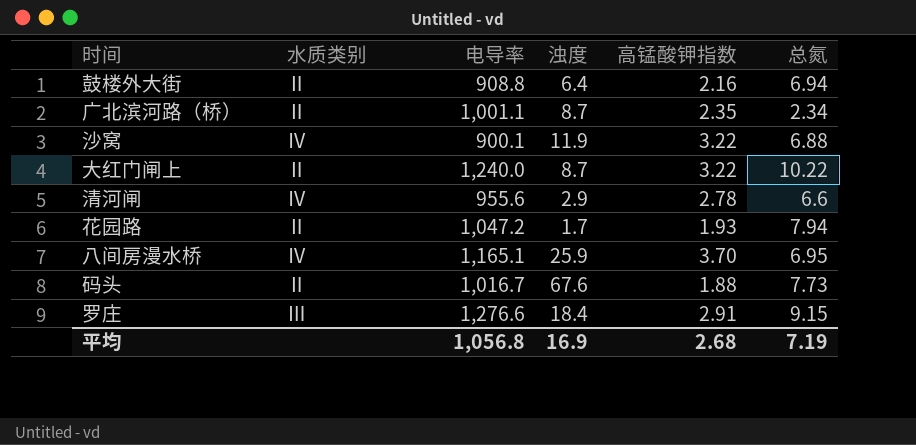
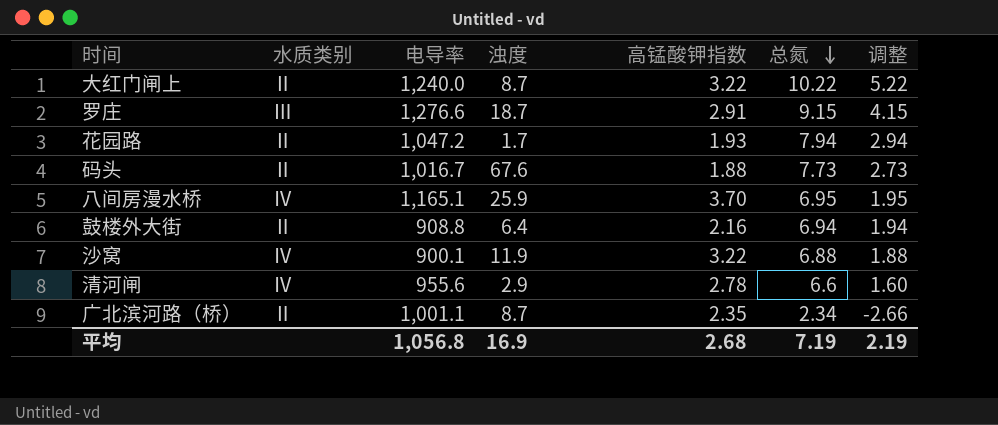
row order: none -> 总氮 descending
column 调整 | formula: none -> [总氮] - 5
罗庄 | 浊度: 18.4 -> 18.7

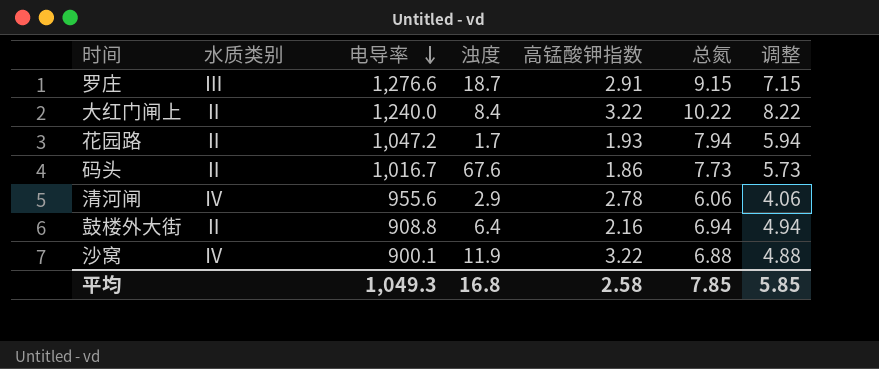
row order: 总氮 descending -> 电导率 descending
column 调整 | formula: [总氮] - 5 -> [总氮] - 2
row 八间房漫水桥: Ⅳ | 1,165.1 | 25.9 | 3.70 | 6.95 | 1.95 -> none
row 广北滨河路（桥）: Ⅱ | 1,001.1 | 8.7 | 2.35 | 2.34 | -2.66 -> none
大红门闸上 | 浊度: 8.7 -> 8.4
码头 | 高锰酸钾指数: 1.88 -> 1.86
清河闸 | 总氮: 6.6 -> 6.06
平均 | 电导率: 1,056.8 -> 1,049.3
平均 | 浊度: 16.9 -> 16.8
平均 | 高锰酸钾指数: 2.68 -> 2.58
平均 | 总氮: 7.19 -> 7.85
平均 | 调整: 2.19 -> 5.85

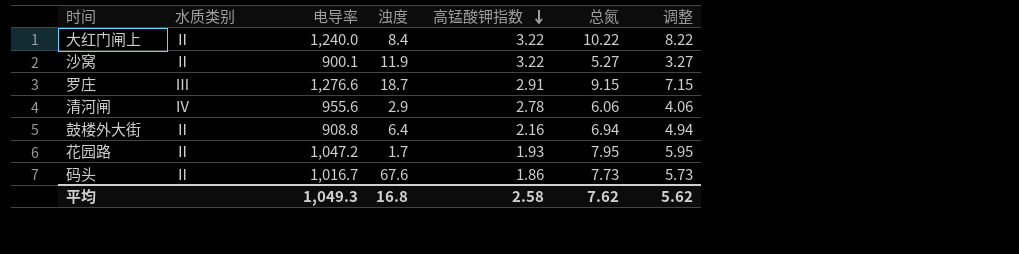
row order: 电导率 descending -> 高锰酸钾指数 descending
沙窝 | 水质类别: Ⅳ -> Ⅱ
沙窝 | 总氮: 6.88 -> 5.27
沙窝 | 调整: 4.88 -> 3.27
花园路 | 总氮: 7.94 -> 7.95
花园路 | 调整: 5.94 -> 5.95
平均 | 总氮: 7.85 -> 7.62
平均 | 调整: 5.85 -> 5.62

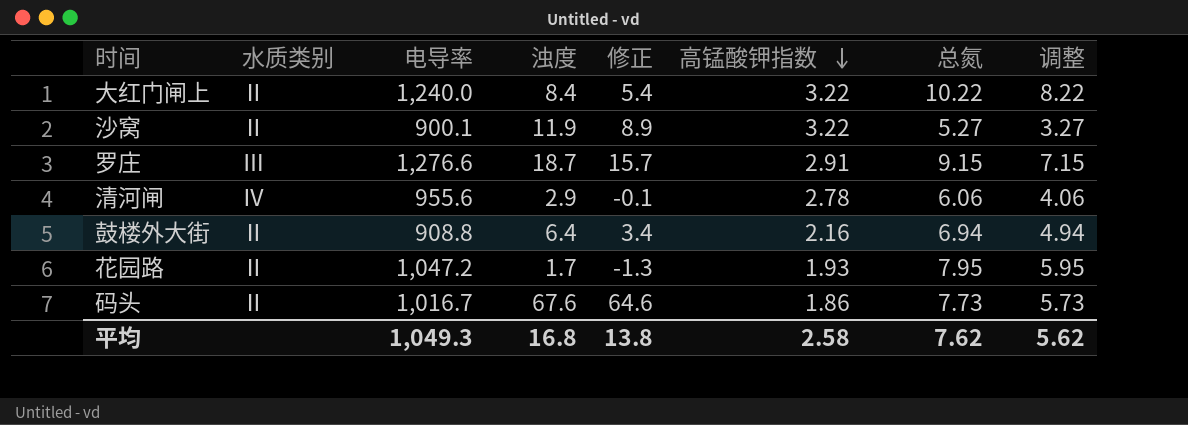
column 修正 | formula: none -> [浊度] - 3

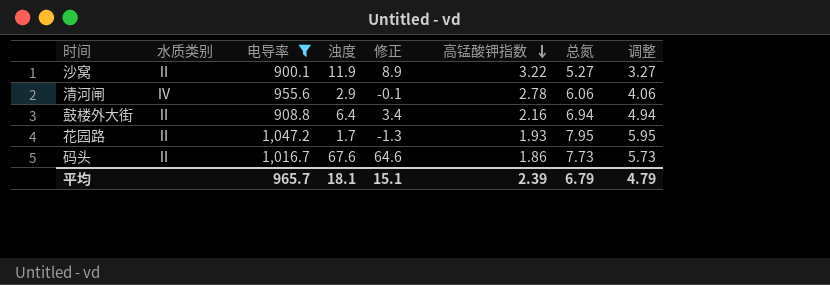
filter: none -> 电导率 <= 1,047.2
平均 | 电导率: 1,049.3 -> 965.7
平均 | 浊度: 16.8 -> 18.1
平均 | 修正: 13.8 -> 15.1
平均 | 高锰酸钾指数: 2.58 -> 2.39
平均 | 总氮: 7.62 -> 6.79
平均 | 调整: 5.62 -> 4.79

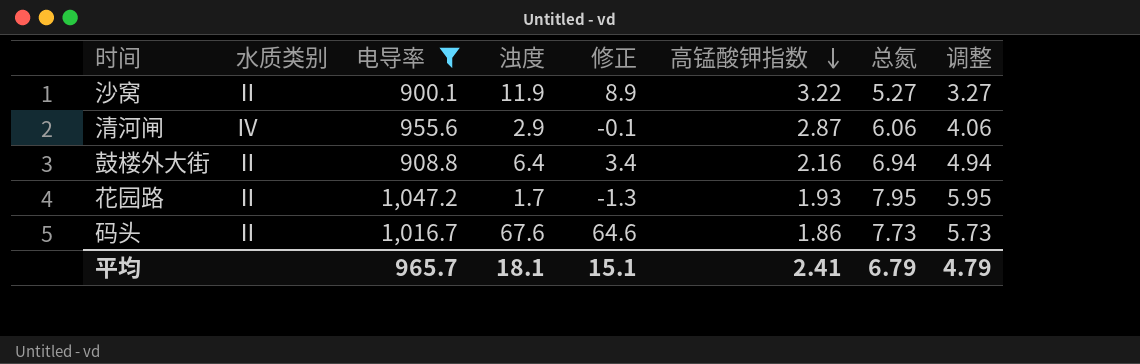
清河闸 | 高锰酸钾指数: 2.78 -> 2.87
平均 | 高锰酸钾指数: 2.39 -> 2.41

